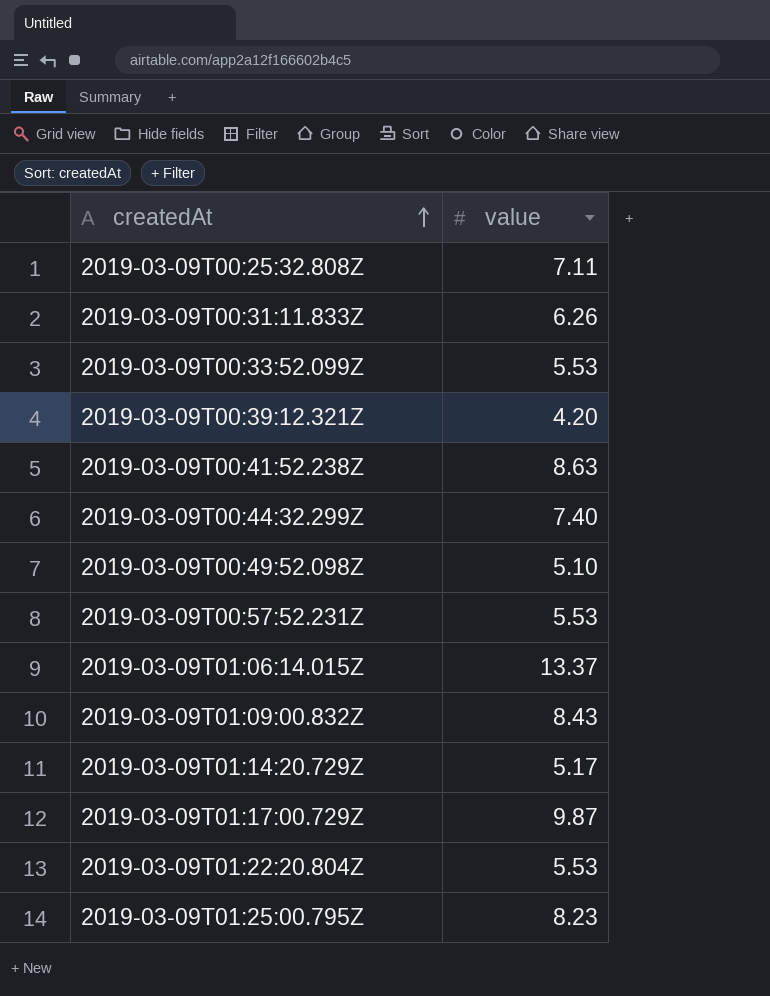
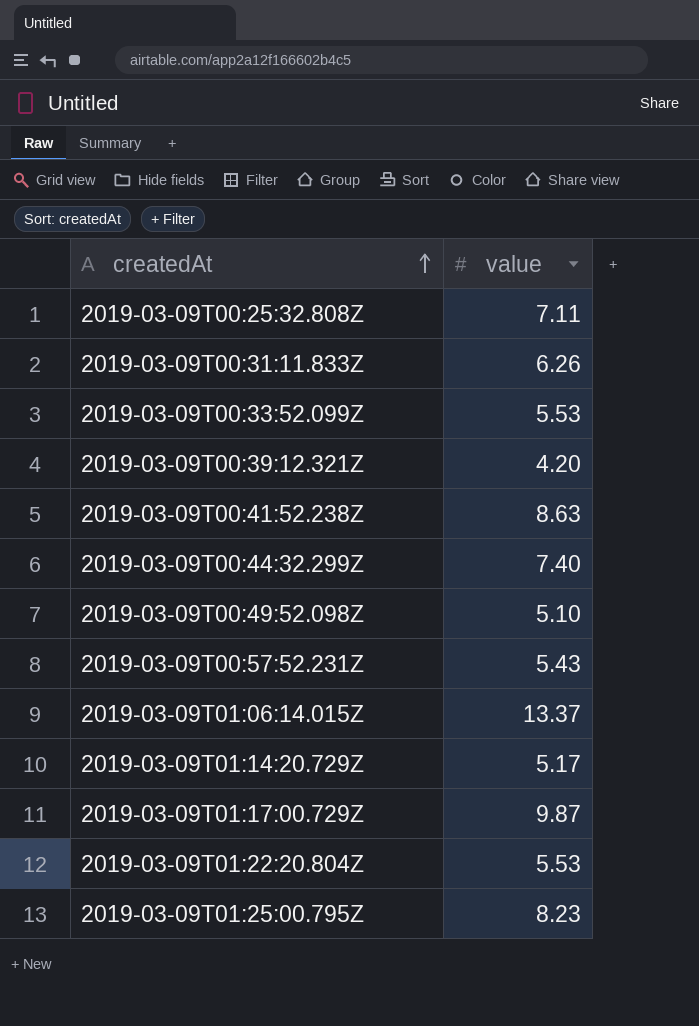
row 2019-03-09T01:09:00.832Z: 8.43 -> none
2019-03-09T00:57:52.231Z | value: 5.53 -> 5.43

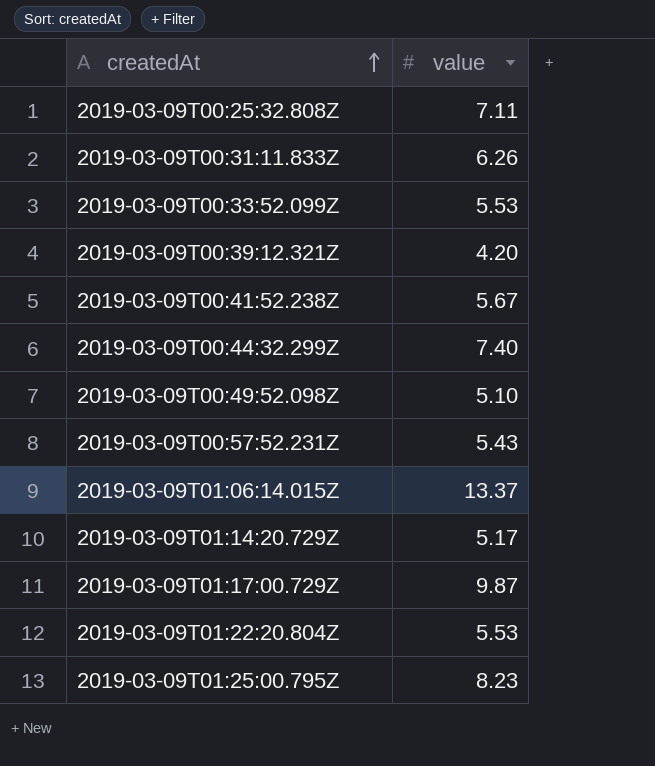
2019-03-09T00:41:52.238Z | value: 8.63 -> 5.67

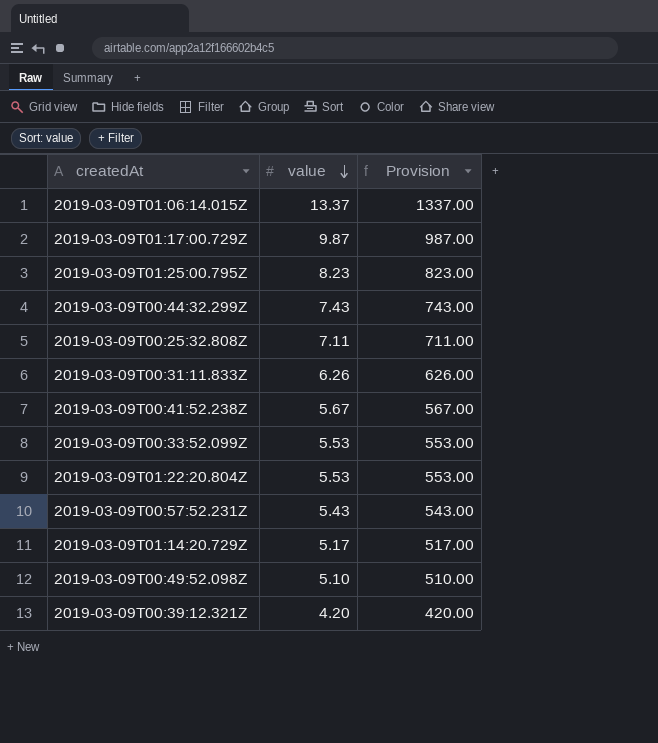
row order: createdAt ascending -> value descending
column Provision | formula: none -> [value] * 100
2019-03-09T00:44:32.299Z | value: 7.40 -> 7.43

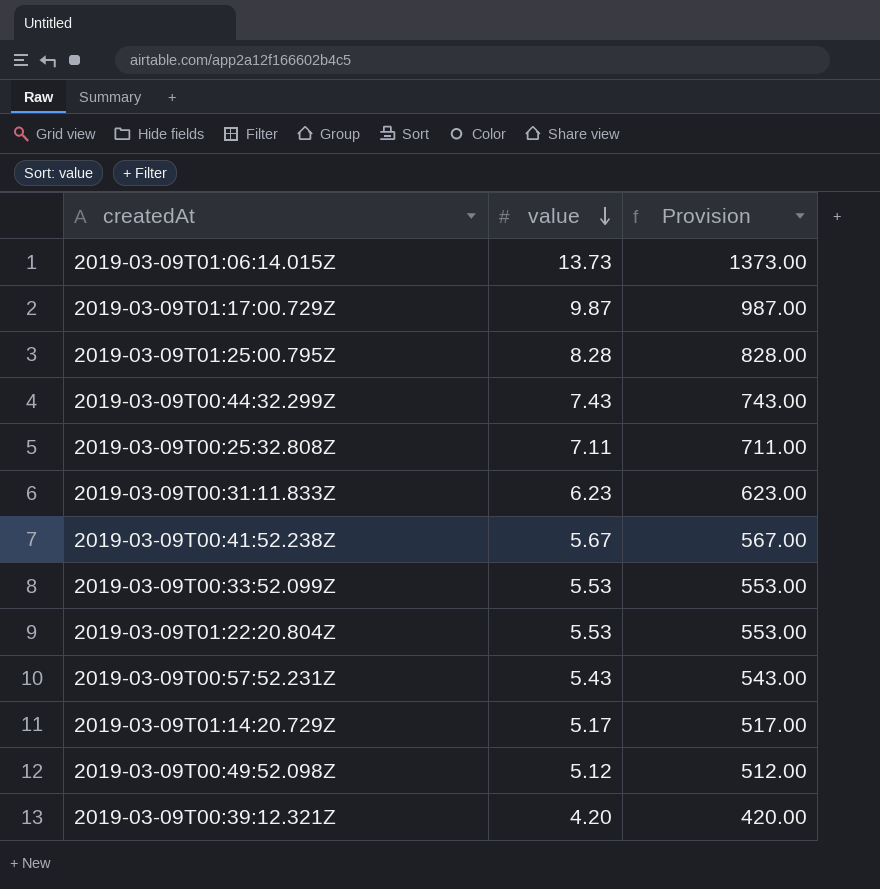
2019-03-09T01:06:14.015Z | value: 13.37 -> 13.73
2019-03-09T01:06:14.015Z | Provision: 1337.00 -> 1373.00
2019-03-09T01:25:00.795Z | value: 8.23 -> 8.28
2019-03-09T01:25:00.795Z | Provision: 823.00 -> 828.00
2019-03-09T00:31:11.833Z | value: 6.26 -> 6.23
2019-03-09T00:31:11.833Z | Provision: 626.00 -> 623.00
2019-03-09T00:49:52.098Z | value: 5.10 -> 5.12
2019-03-09T00:49:52.098Z | Provision: 510.00 -> 512.00

